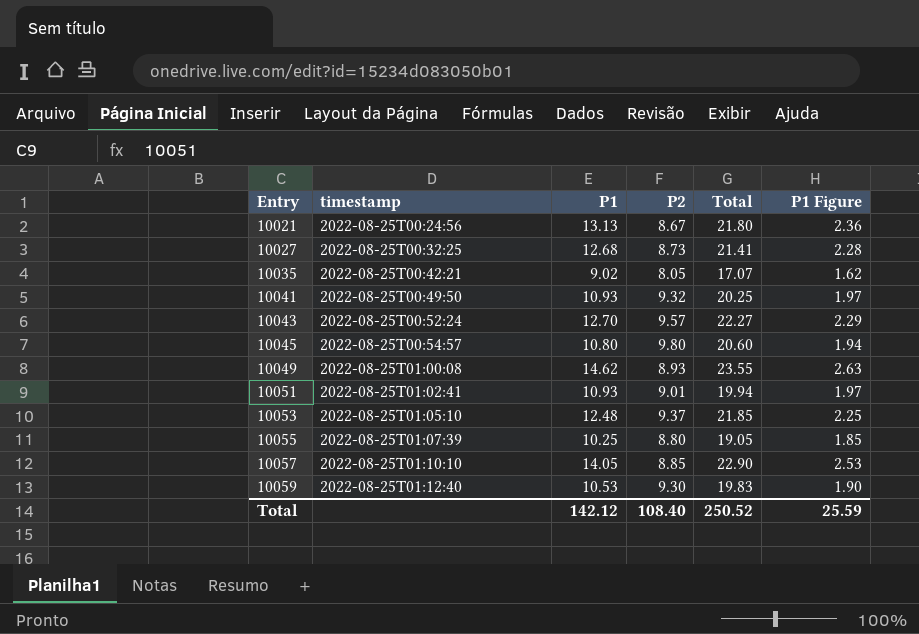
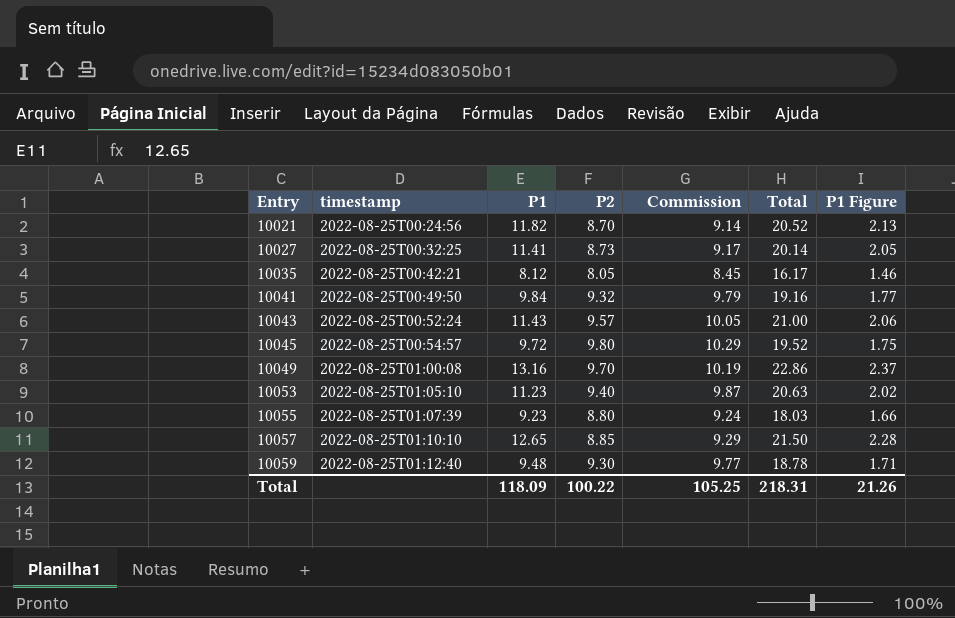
column Commission | formula: none -> [P2] * 1.05
row 10051: 2022-08-25T01:02:41 | 10.93 | 9.01 | 19.94 | 1.97 -> none
10021 | P1: 13.13 -> 11.82
10021 | P2: 8.67 -> 8.70
10021 | Total: 21.80 -> 20.52
10021 | P1 Figure: 2.36 -> 2.13
10027 | P1: 12.68 -> 11.41
10027 | Total: 21.41 -> 20.14
10027 | P1 Figure: 2.28 -> 2.05
10035 | P1: 9.02 -> 8.12
10035 | Total: 17.07 -> 16.17
10035 | P1 Figure: 1.62 -> 1.46
10041 | P1: 10.93 -> 9.84
10041 | Total: 20.25 -> 19.16
10041 | P1 Figure: 1.97 -> 1.77
10043 | P1: 12.70 -> 11.43
10043 | Total: 22.27 -> 21.00
10043 | P1 Figure: 2.29 -> 2.06
10045 | P1: 10.80 -> 9.72
10045 | Total: 20.60 -> 19.52
10045 | P1 Figure: 1.94 -> 1.75
10049 | P1: 14.62 -> 13.16
10049 | P2: 8.93 -> 9.70
10049 | Total: 23.55 -> 22.86
10049 | P1 Figure: 2.63 -> 2.37
10053 | P1: 12.48 -> 11.23
10053 | P2: 9.37 -> 9.40
10053 | Total: 21.85 -> 20.63
10053 | P1 Figure: 2.25 -> 2.02
10055 | P1: 10.25 -> 9.23
10055 | Total: 19.05 -> 18.03
10055 | P1 Figure: 1.85 -> 1.66
10057 | P1: 14.05 -> 12.65
10057 | Total: 22.90 -> 21.50
10057 | P1 Figure: 2.53 -> 2.28
10059 | P1: 10.53 -> 9.48
10059 | Total: 19.83 -> 18.78
10059 | P1 Figure: 1.90 -> 1.71
Total | P1: 142.12 -> 118.09
Total | P2: 108.40 -> 100.22
Total | Total: 250.52 -> 218.31
Total | P1 Figure: 25.59 -> 21.26

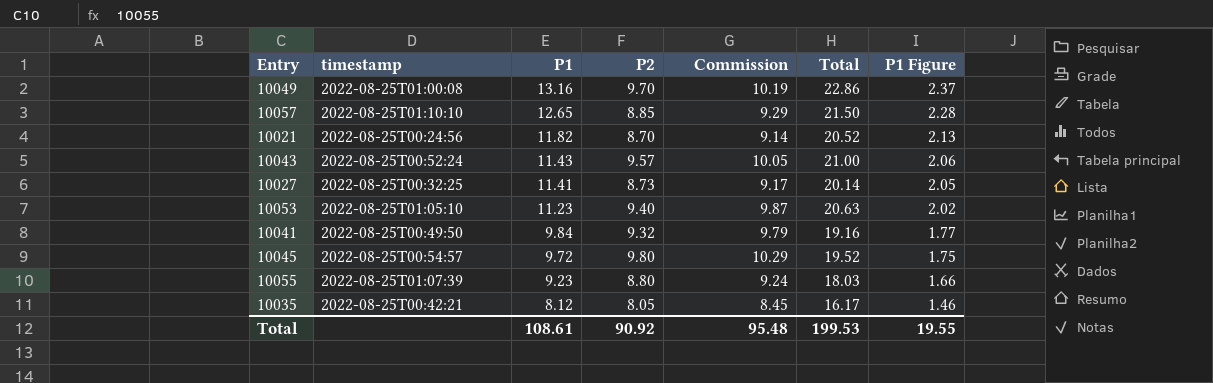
row order: Entry ascending -> P1 descending
row 10059: 2022-08-25T01:12:40 | 9.48 | 9.30 | 9.77 | 18.78 | 1.71 -> none
Total | P1: 118.09 -> 108.61
Total | P2: 100.22 -> 90.92
Total | Commission: 105.25 -> 95.48
Total | Total: 218.31 -> 199.53
Total | P1 Figure: 21.26 -> 19.55

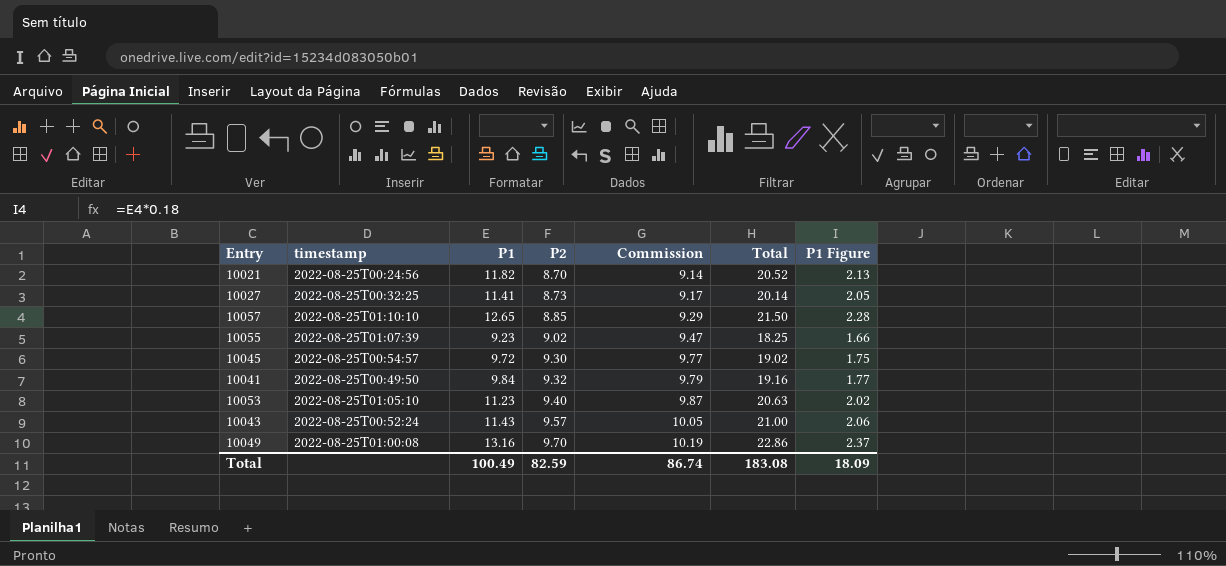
row order: P1 descending -> P2 ascending
row 10035: 2022-08-25T00:42:21 | 8.12 | 8.05 | 8.45 | 16.17 | 1.46 -> none
10055 | P2: 8.80 -> 9.02
10055 | Commission: 9.24 -> 9.47
10055 | Total: 18.03 -> 18.25
10045 | P2: 9.80 -> 9.30
10045 | Commission: 10.29 -> 9.77
10045 | Total: 19.52 -> 19.02
Total | P1: 108.61 -> 100.49
Total | P2: 90.92 -> 82.59
Total | Commission: 95.48 -> 86.74
Total | Total: 199.53 -> 183.08
Total | P1 Figure: 19.55 -> 18.09

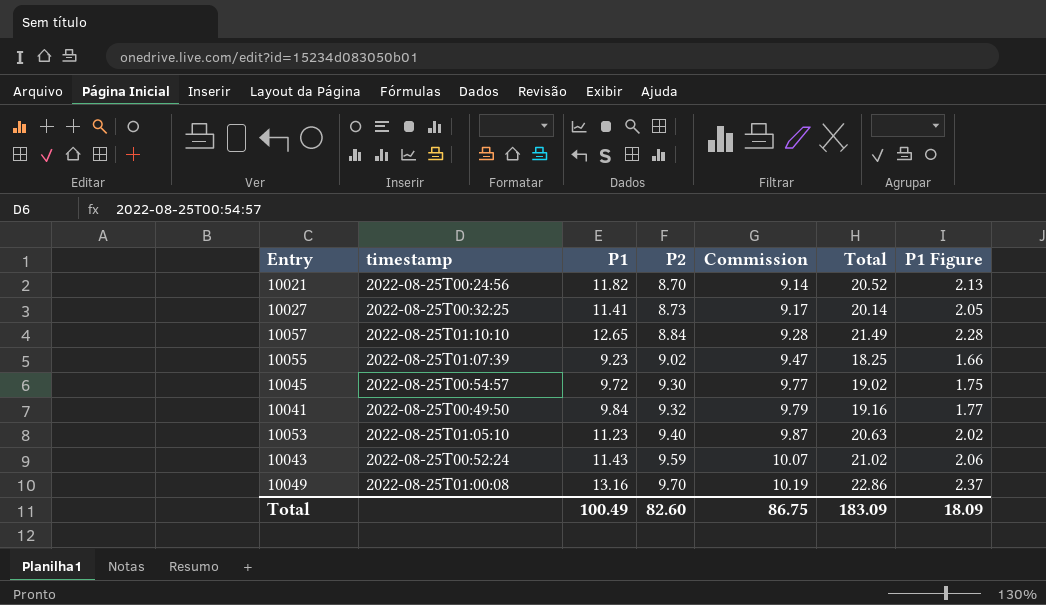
10057 | P2: 8.85 -> 8.84
10057 | Commission: 9.29 -> 9.28
10057 | Total: 21.50 -> 21.49
10043 | P2: 9.57 -> 9.59
10043 | Commission: 10.05 -> 10.07
10043 | Total: 21.00 -> 21.02
Total | P2: 82.59 -> 82.60
Total | Commission: 86.74 -> 86.75
Total | Total: 183.08 -> 183.09

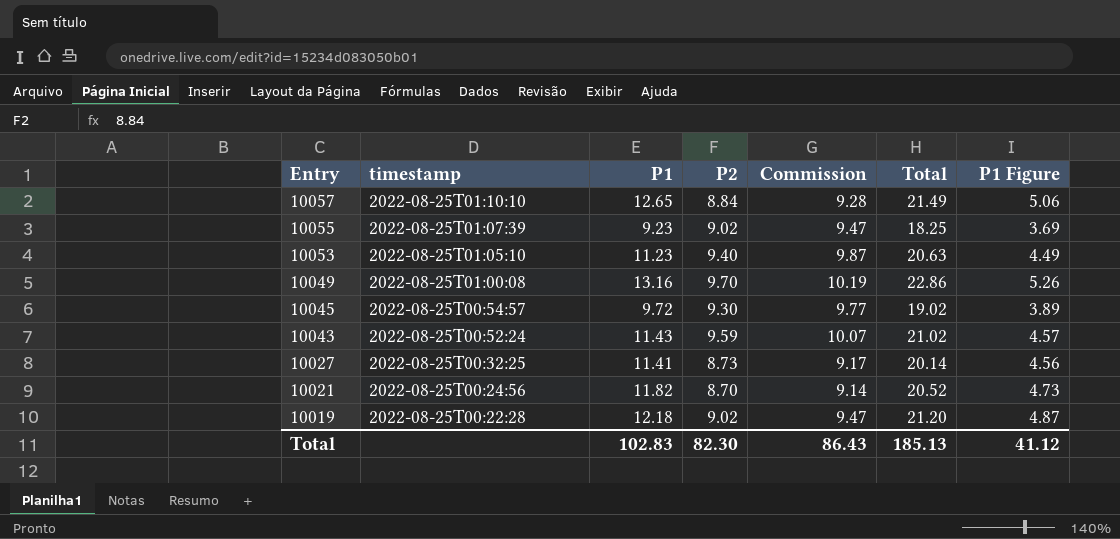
row order: P2 ascending -> Entry descending
column P1 Figure | formula: [P1] * 0.18 -> [P1] * 0.4
row 10041: 2022-08-25T00:49:50 | 9.84 | 9.32 | 9.79 | 19.16 | 1.77 -> none
row 10019: none -> 2022-08-25T00:22:28 | 12.18 | 9.02 | 9.47 | 21.20 | 4.87
Total | P1: 100.49 -> 102.83
Total | P2: 82.60 -> 82.30
Total | Commission: 86.75 -> 86.43
Total | Total: 183.09 -> 185.13
Total | P1 Figure: 18.09 -> 41.12

